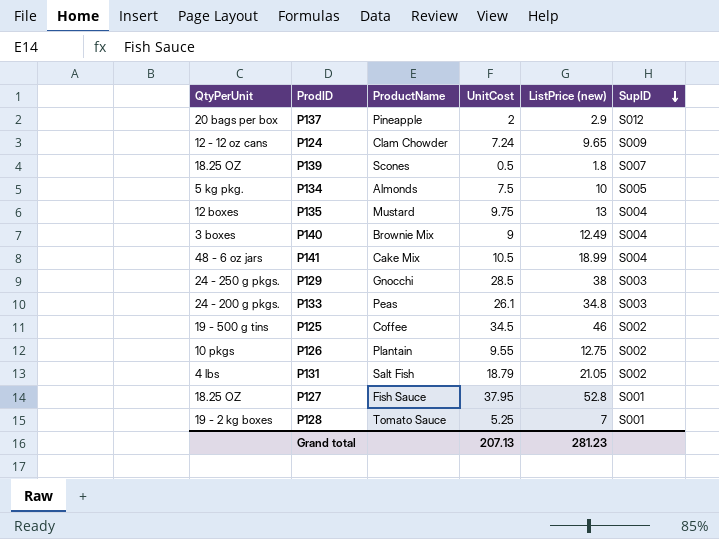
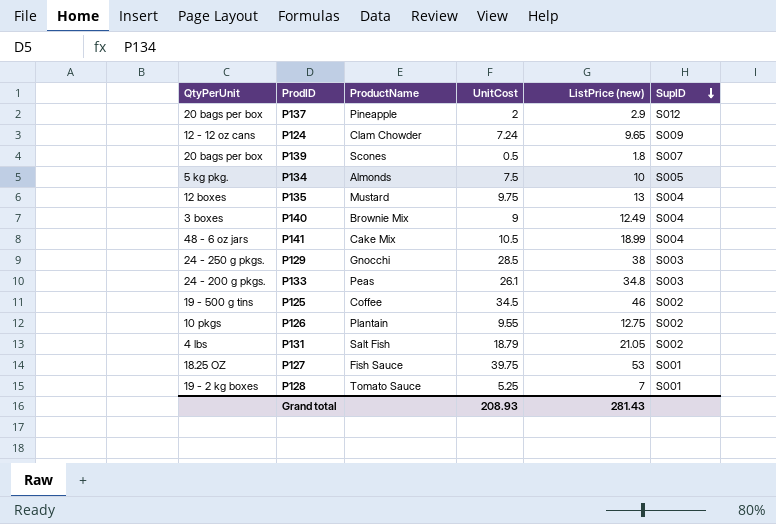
P139 | QtyPerUnit: 18.25 OZ -> 20 bags per box
P127 | UnitCost: 37.95 -> 39.75
P127 | ListPrice (new): 52.8 -> 53
Grand total | UnitCost: 207.13 -> 208.93
Grand total | ListPrice (new): 281.23 -> 281.43

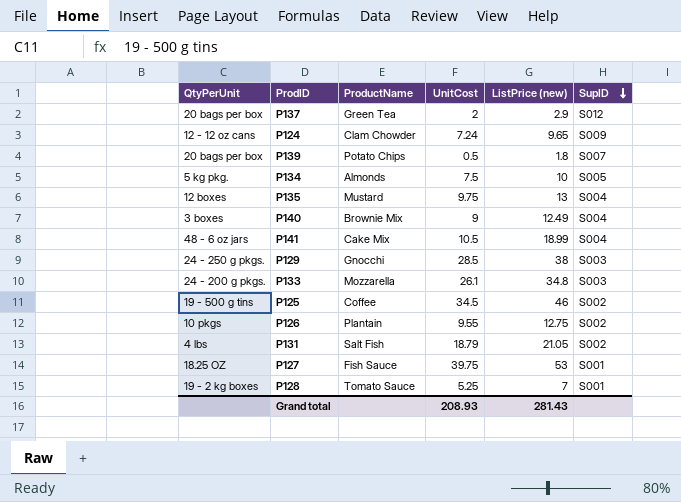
P137 | ProductName: Pineapple -> Green Tea
P139 | ProductName: Scones -> Potato Chips
P133 | ProductName: Peas -> Mozzarella

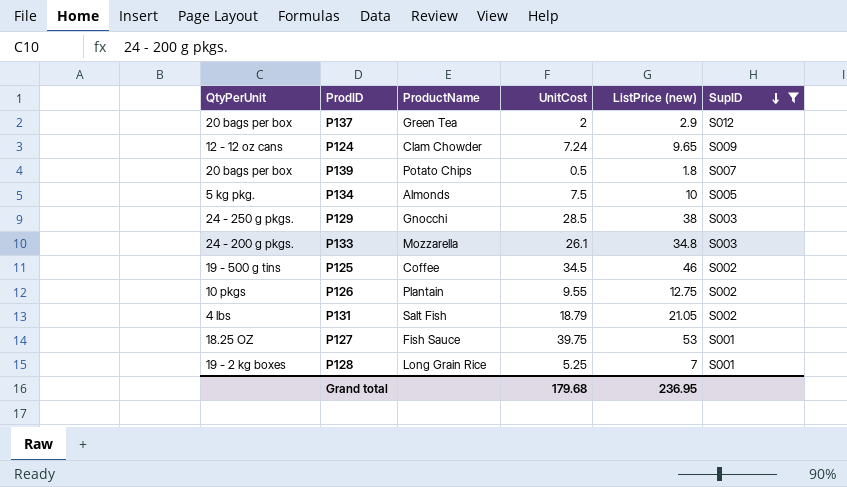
filter: none -> SupID != S004
P128 | ProductName: Tomato Sauce -> Long Grain Rice
Grand total | UnitCost: 208.93 -> 179.68
Grand total | ListPrice (new): 281.43 -> 236.95

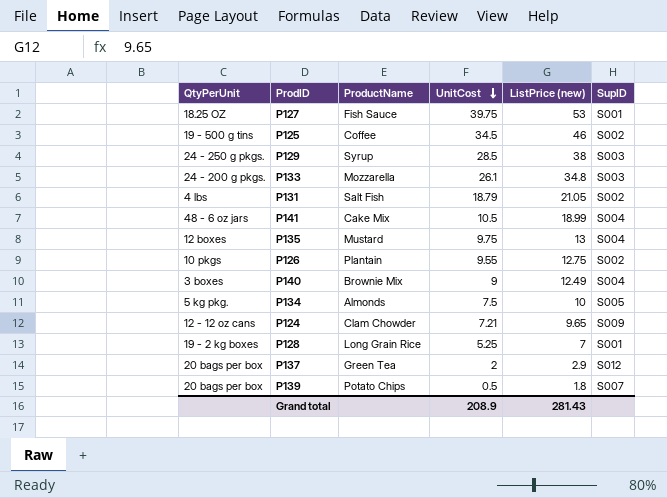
filter: SupID != S004 -> none
row order: SupID descending -> UnitCost descending
P129 | ProductName: Gnocchi -> Syrup
P124 | UnitCost: 7.24 -> 7.21
Grand total | UnitCost: 179.68 -> 208.9
Grand total | ListPrice (new): 236.95 -> 281.43

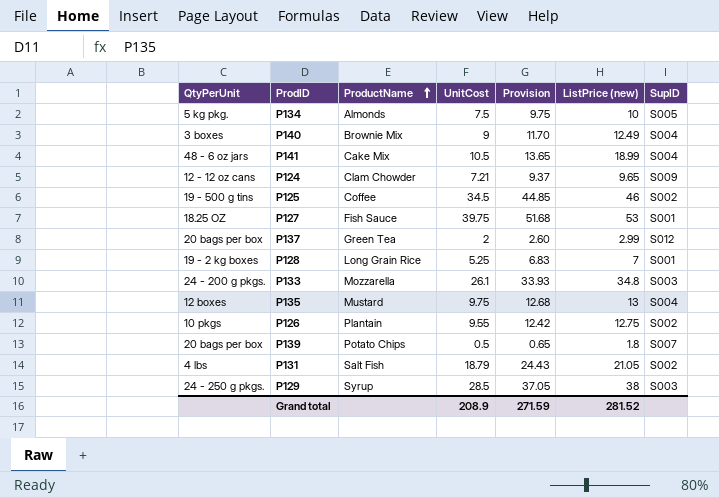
row order: UnitCost descending -> ProductName ascending
column Provision | formula: none -> [UnitCost] * 1.3
P137 | ListPrice (new): 2.9 -> 2.99
Grand total | ListPrice (new): 281.43 -> 281.52

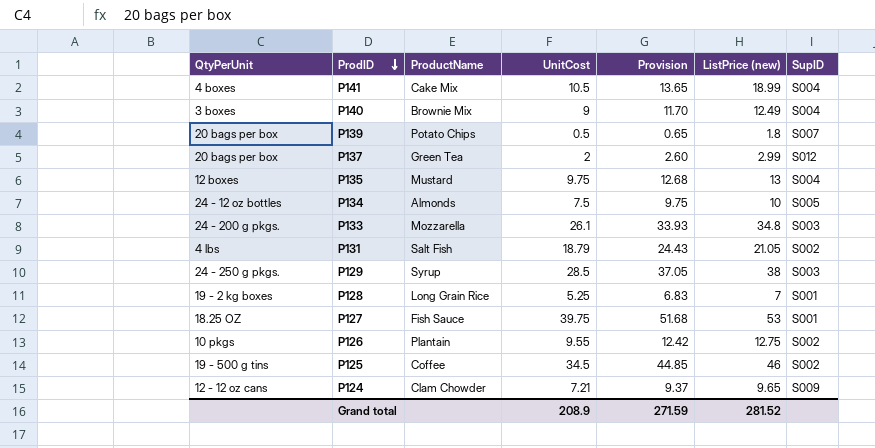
row order: ProductName ascending -> ProdID descending
P141 | QtyPerUnit: 48 - 6 oz jars -> 4 boxes
P134 | QtyPerUnit: 5 kg pkg. -> 24 - 12 oz bottles

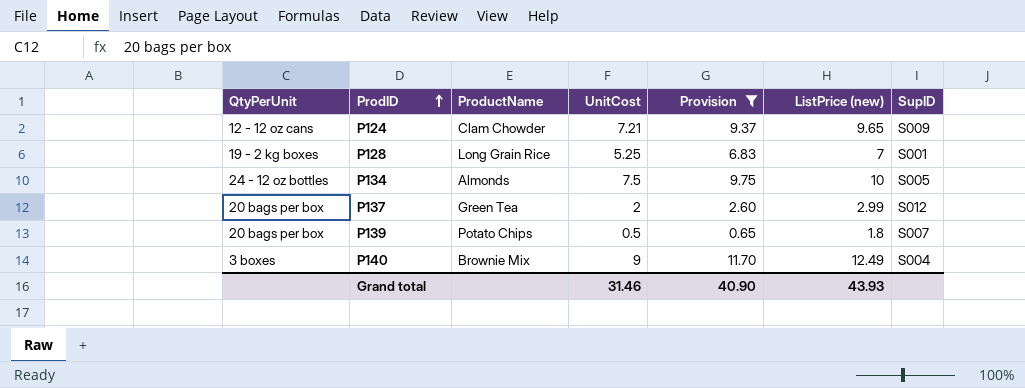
filter: none -> Provision <= 11.70
row order: ProdID descending -> ProdID ascending
Grand total | UnitCost: 208.9 -> 31.46
Grand total | Provision: 271.59 -> 40.90
Grand total | ListPrice (new): 281.52 -> 43.93

